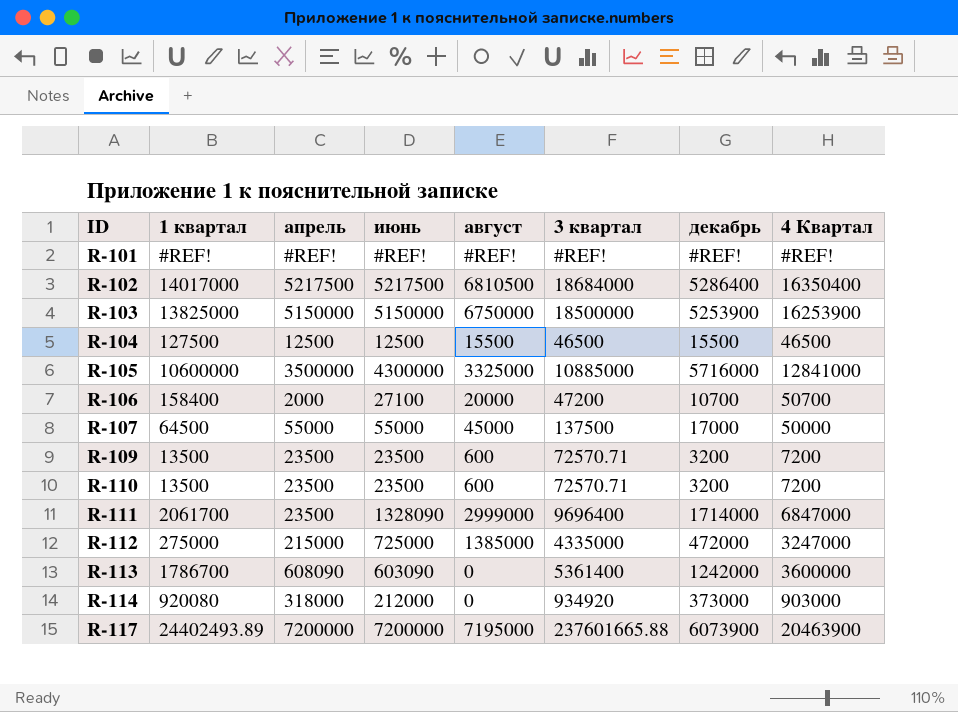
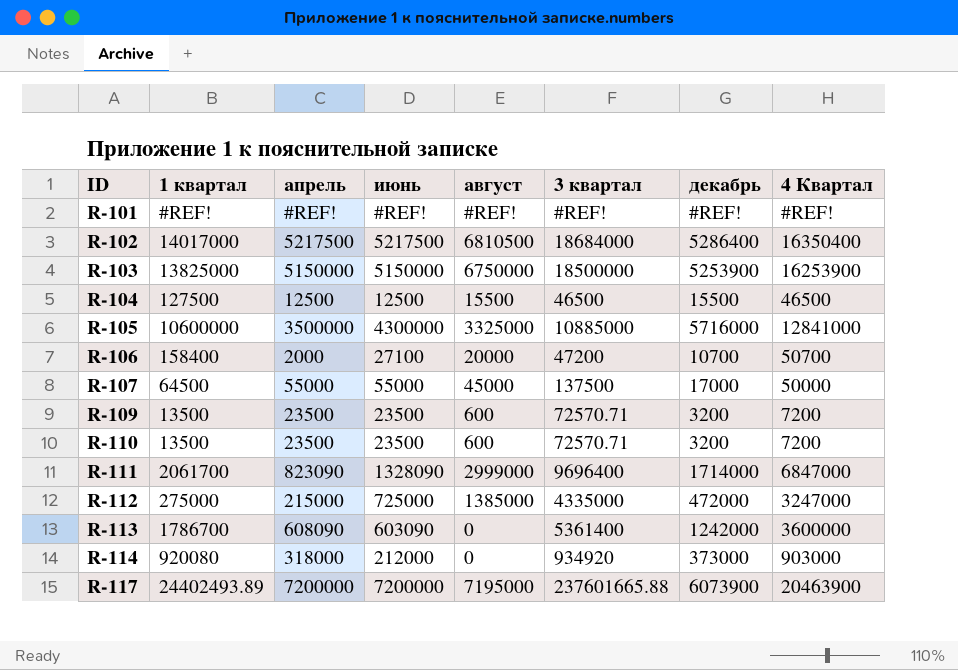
R-111 | апрель: 23500 -> 823090

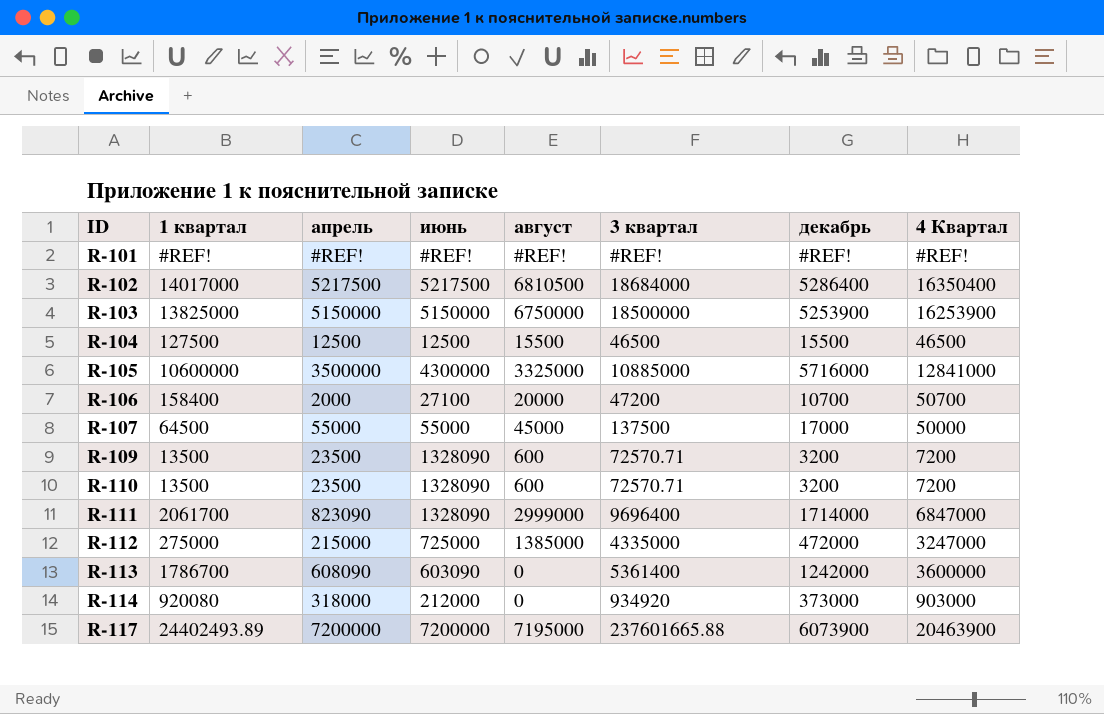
R-109 | июнь: 23500 -> 1328090
R-110 | июнь: 23500 -> 1328090

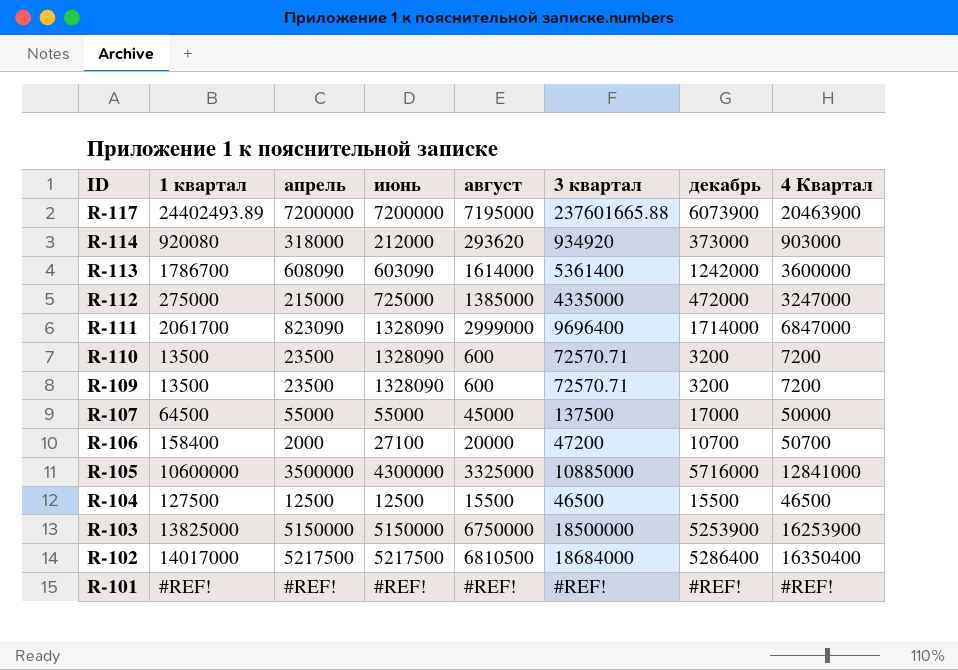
row order: ID ascending -> ID descending
R-114 | август: 0 -> 293620
R-113 | август: 0 -> 1614000

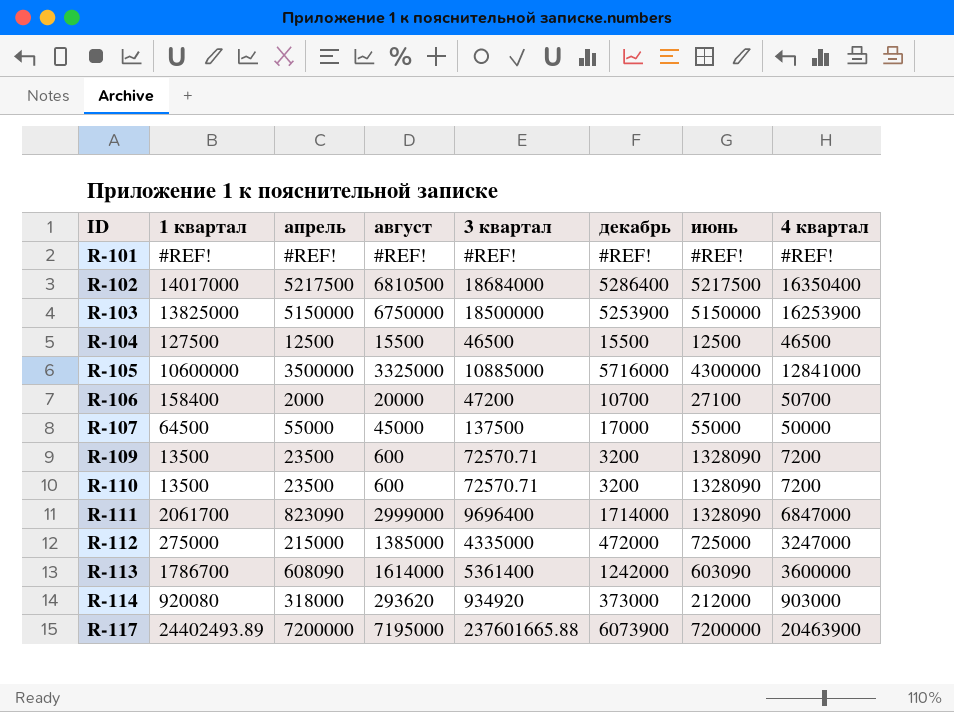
row order: ID descending -> ID ascending
column июнь | position: 4 -> 7
column name: 4 Квартал -> 4 квартал

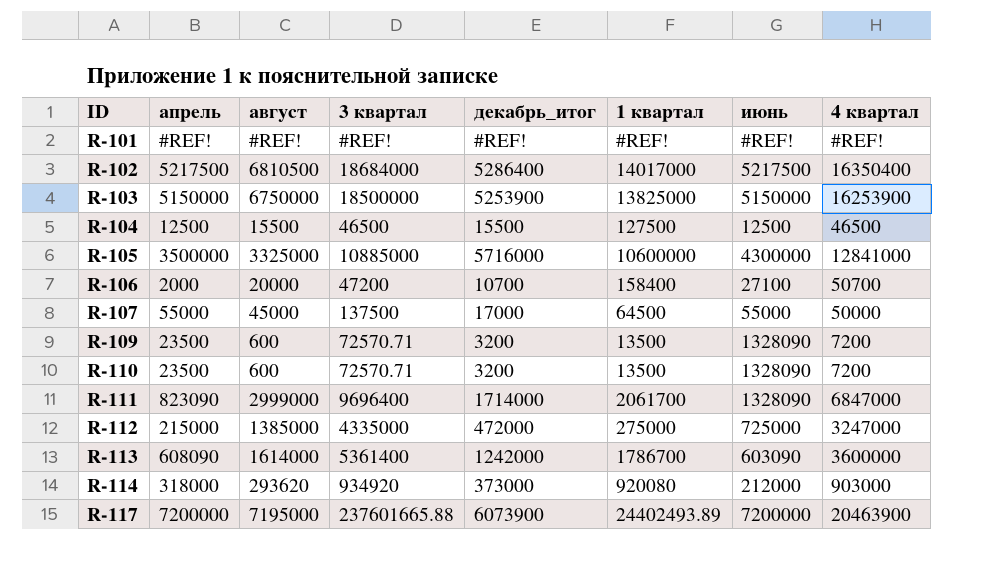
column name: декабрь -> декабрь_итог
column 1 квартал | position: 2 -> 6

